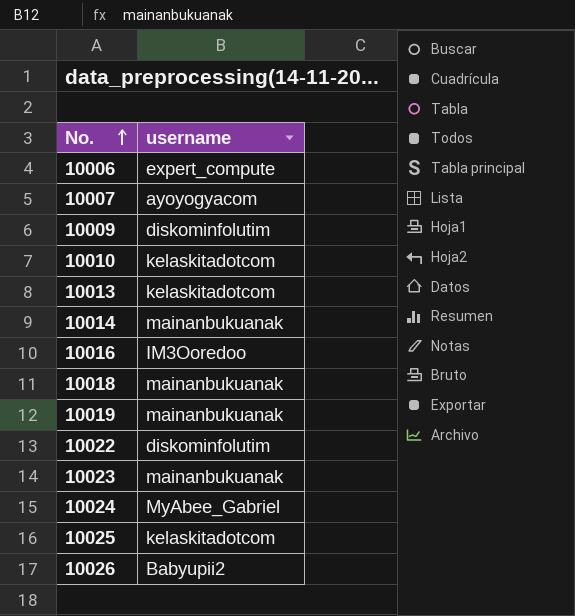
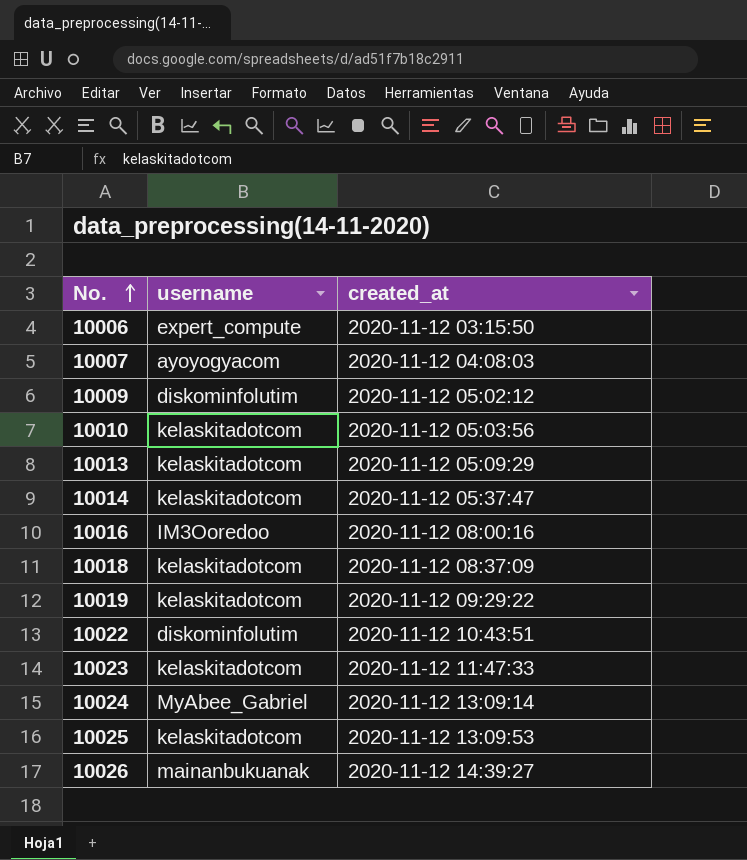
column created_at | position: none -> 3
10014 | username: mainanbukuanak -> kelaskitadotcom
10018 | username: mainanbukuanak -> kelaskitadotcom
10019 | username: mainanbukuanak -> kelaskitadotcom
10023 | username: mainanbukuanak -> kelaskitadotcom
10026 | username: Babyupii2 -> mainanbukuanak

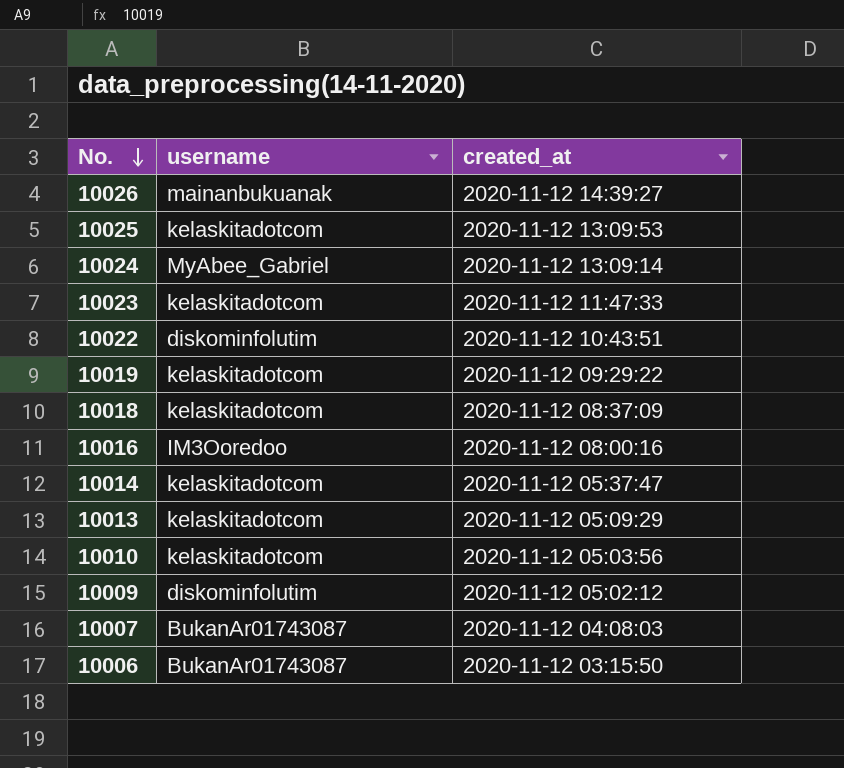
row order: No. ascending -> No. descending
10007 | username: ayoyogyacom -> BukanAr01743087
10006 | username: expert_compute -> BukanAr01743087

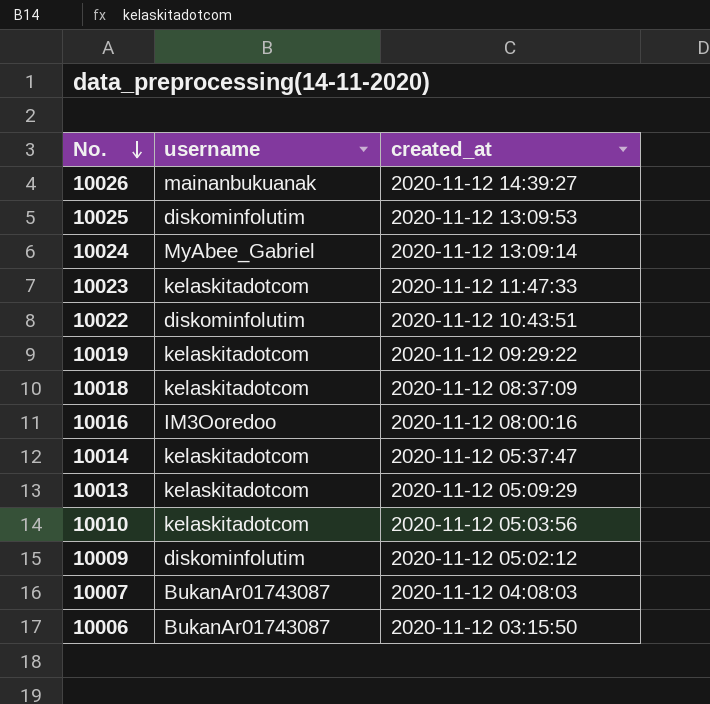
10025 | username: kelaskitadotcom -> diskominfolutim

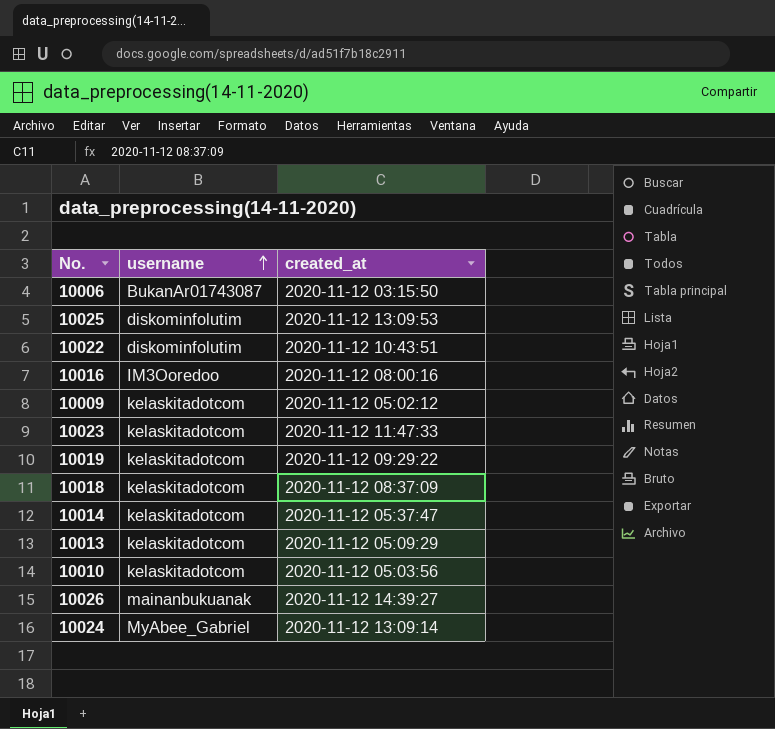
row order: No. descending -> username ascending
row 10007: BukanAr01743087 | 2020-11-12 04:08:03 -> none
10009 | username: diskominfolutim -> kelaskitadotcom

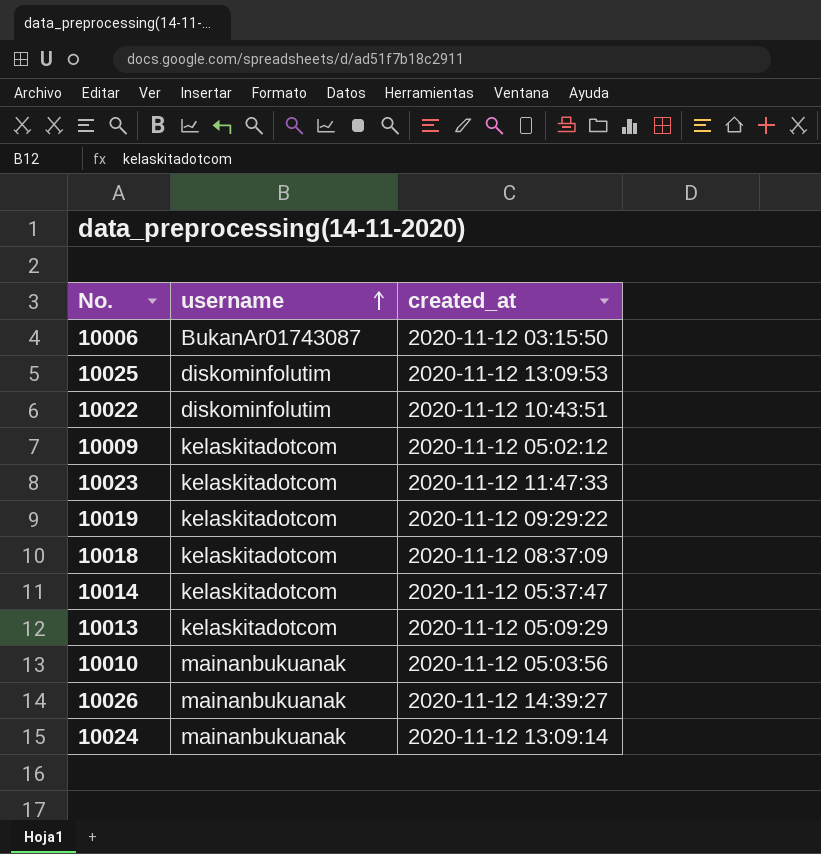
row 10016: IM3Ooredoo | 2020-11-12 08:00:16 -> none
10010 | username: kelaskitadotcom -> mainanbukuanak
10024 | username: MyAbee_Gabriel -> mainanbukuanak

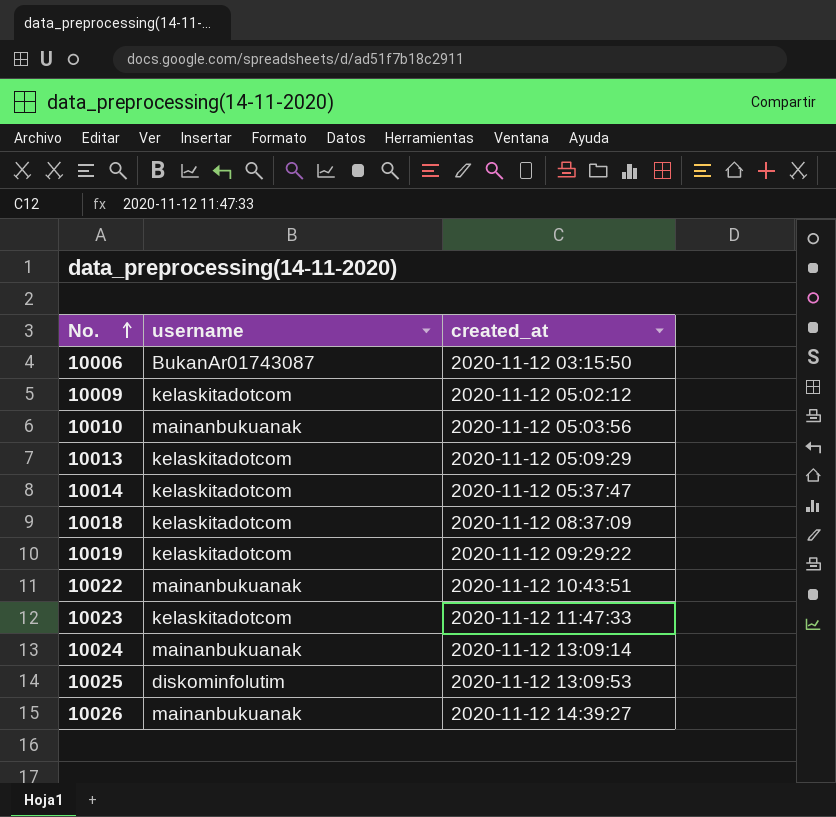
row order: username ascending -> No. ascending
10022 | username: diskominfolutim -> mainanbukuanak

